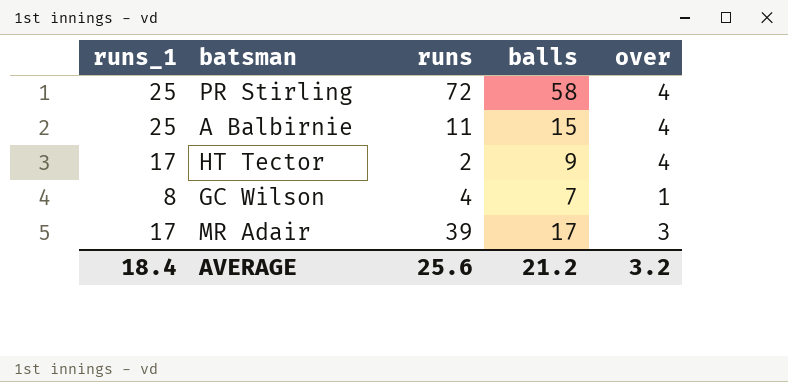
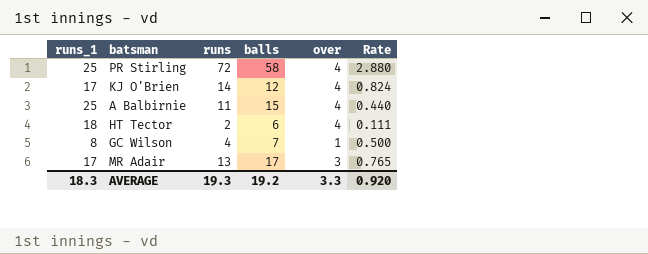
column Rate | formula: none -> [runs] / [runs_1]
row KJ O'Brien: none -> 17 | 14 | 12 | 4 | 0.824
HT Tector | runs_1: 17 -> 18
HT Tector | balls: 9 -> 6
MR Adair | runs: 39 -> 13
AVERAGE | runs_1: 18.4 -> 18.3
AVERAGE | runs: 25.6 -> 19.3
AVERAGE | balls: 21.2 -> 19.2
AVERAGE | over: 3.2 -> 3.3

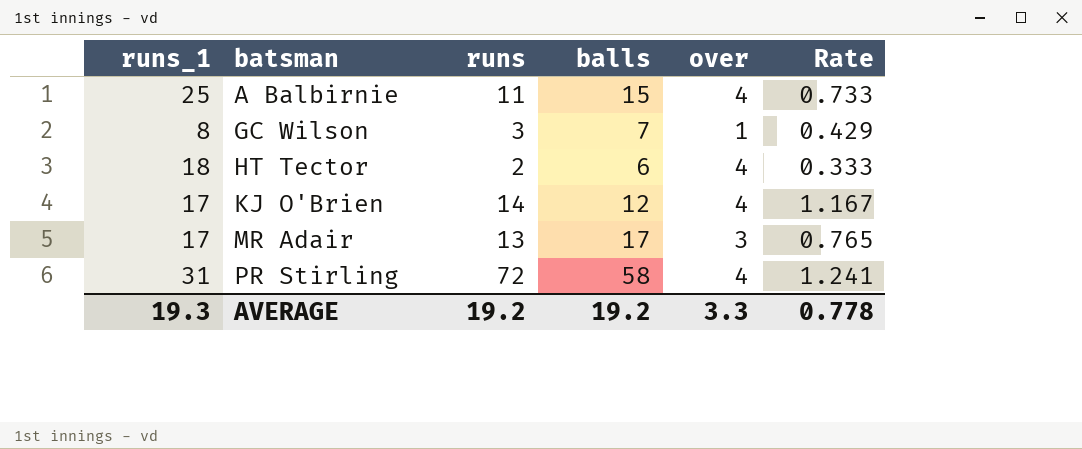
row order: none -> batsman ascending
column Rate | formula: [runs] / [runs_1] -> [runs] / [balls]
GC Wilson | runs: 4 -> 3
PR Stirling | runs_1: 25 -> 31
AVERAGE | runs_1: 18.3 -> 19.3
AVERAGE | runs: 19.3 -> 19.2
AVERAGE | Rate: 0.920 -> 0.778

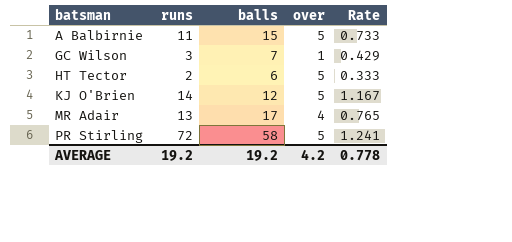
column runs_1 | position: 1 -> none
A Balbirnie | over: 4 -> 5
HT Tector | over: 4 -> 5
KJ O'Brien | over: 4 -> 5
MR Adair | over: 3 -> 4
PR Stirling | over: 4 -> 5
AVERAGE | over: 3.3 -> 4.2

